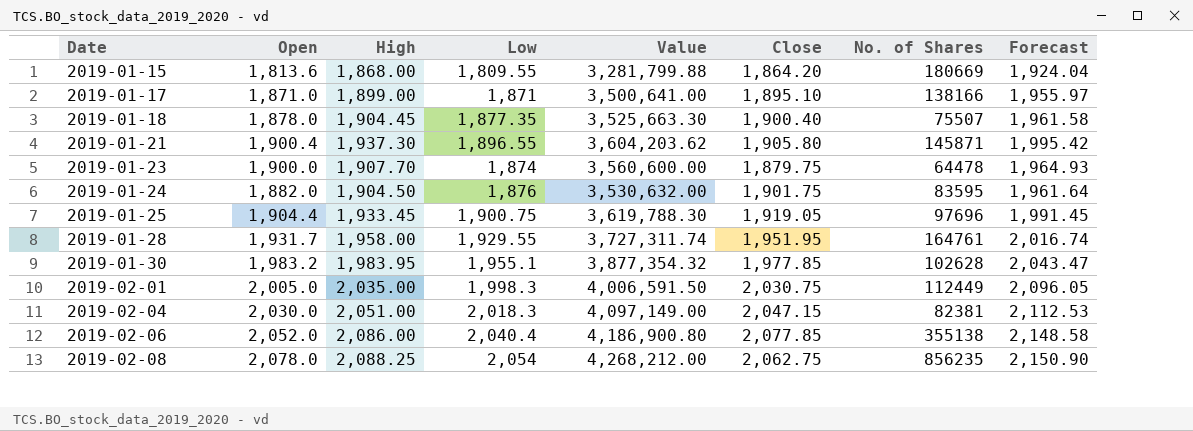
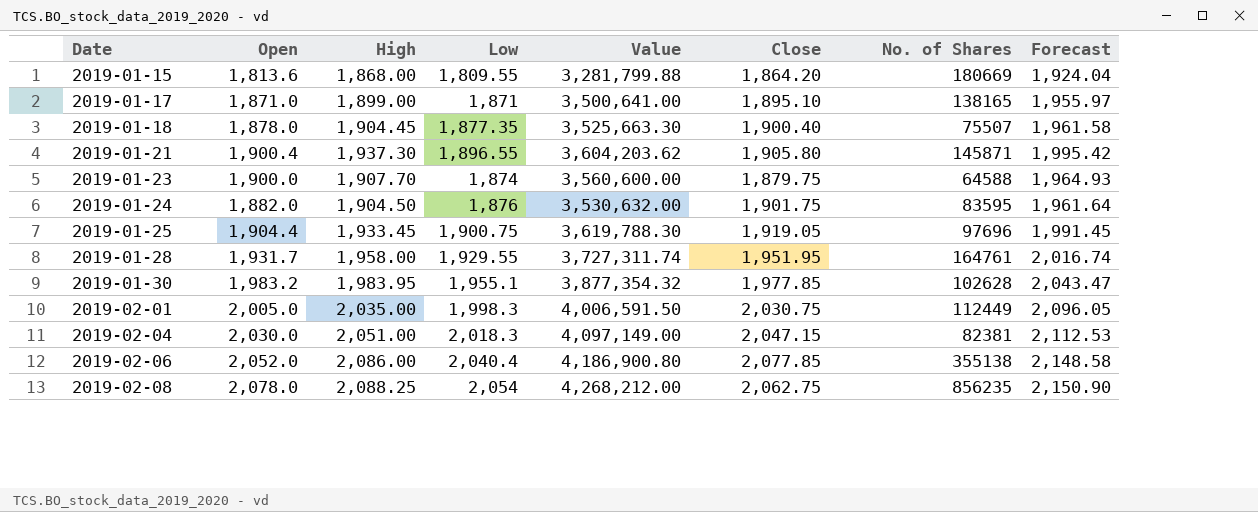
2019-01-17 | No. of Shares: 138166 -> 138165
2019-01-23 | No. of Shares: 64478 -> 64588

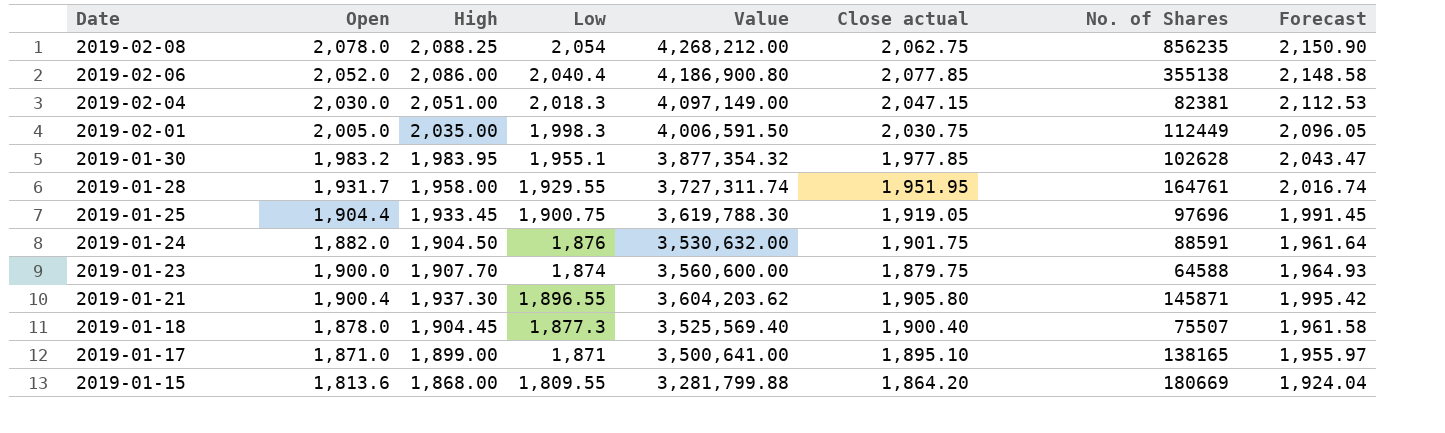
row order: Date ascending -> Date descending
column name: Close -> Close actual
2019-01-24 | No. of Shares: 83595 -> 88591
2019-01-18 | Low: 1,877.35 -> 1,877.3
2019-01-18 | Value: 3,525,663.30 -> 3,525,569.40

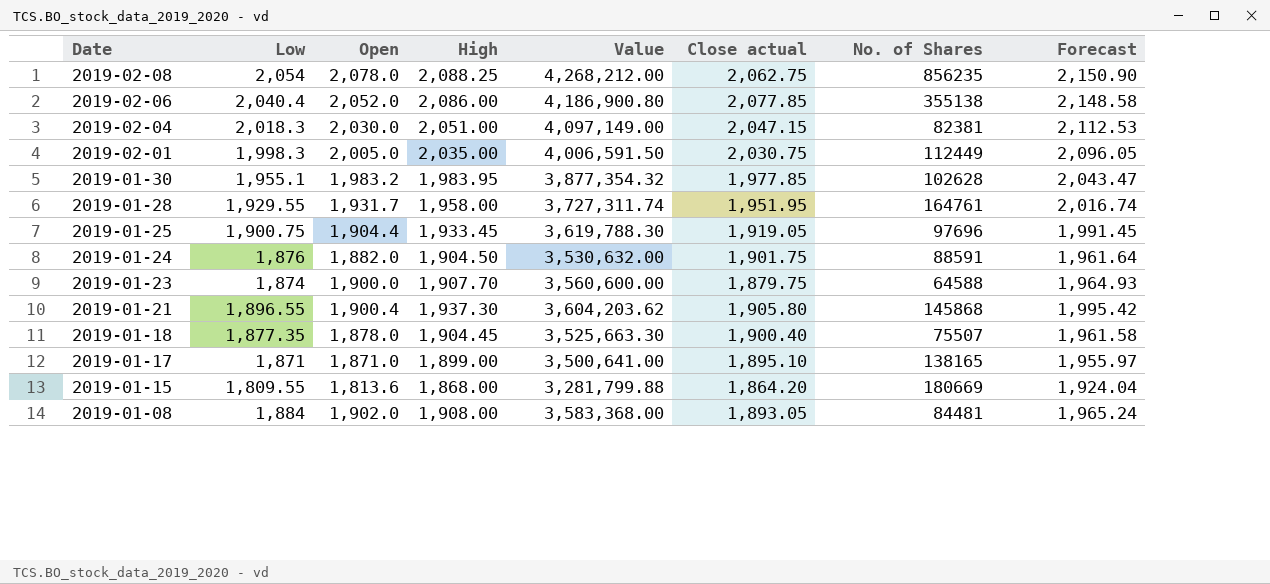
column Low | position: 4 -> 2
2019-01-21 | No. of Shares: 145871 -> 145868
2019-01-18 | Low: 1,877.3 -> 1,877.35
2019-01-18 | Value: 3,525,569.40 -> 3,525,663.30
row 2019-01-08: none -> 1,884 | 1,902.0 | 1,908.00 | 3,583,368.00 | 1,893.05 | 84481 | 1,965.24

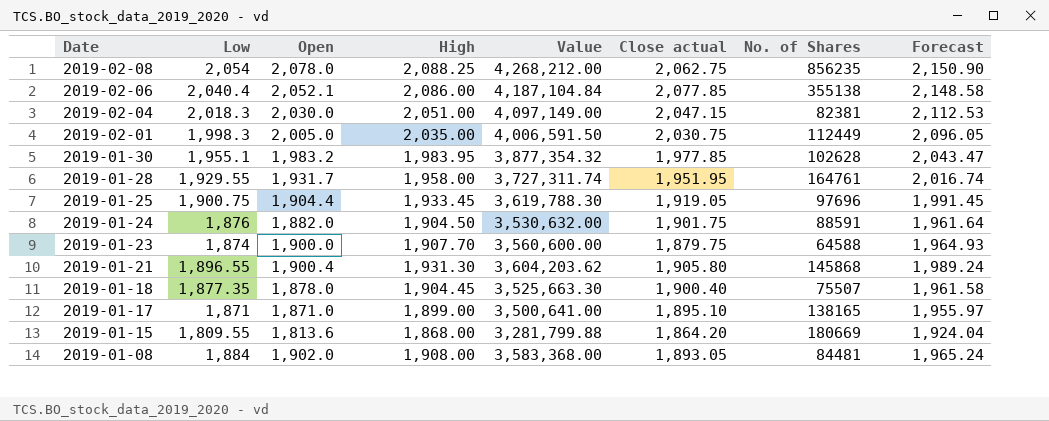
2019-02-06 | Open: 2,052.0 -> 2,052.1
2019-02-06 | Value: 4,186,900.80 -> 4,187,104.84
2019-01-21 | High: 1,937.30 -> 1,931.30
2019-01-21 | Forecast: 1,995.42 -> 1,989.24

